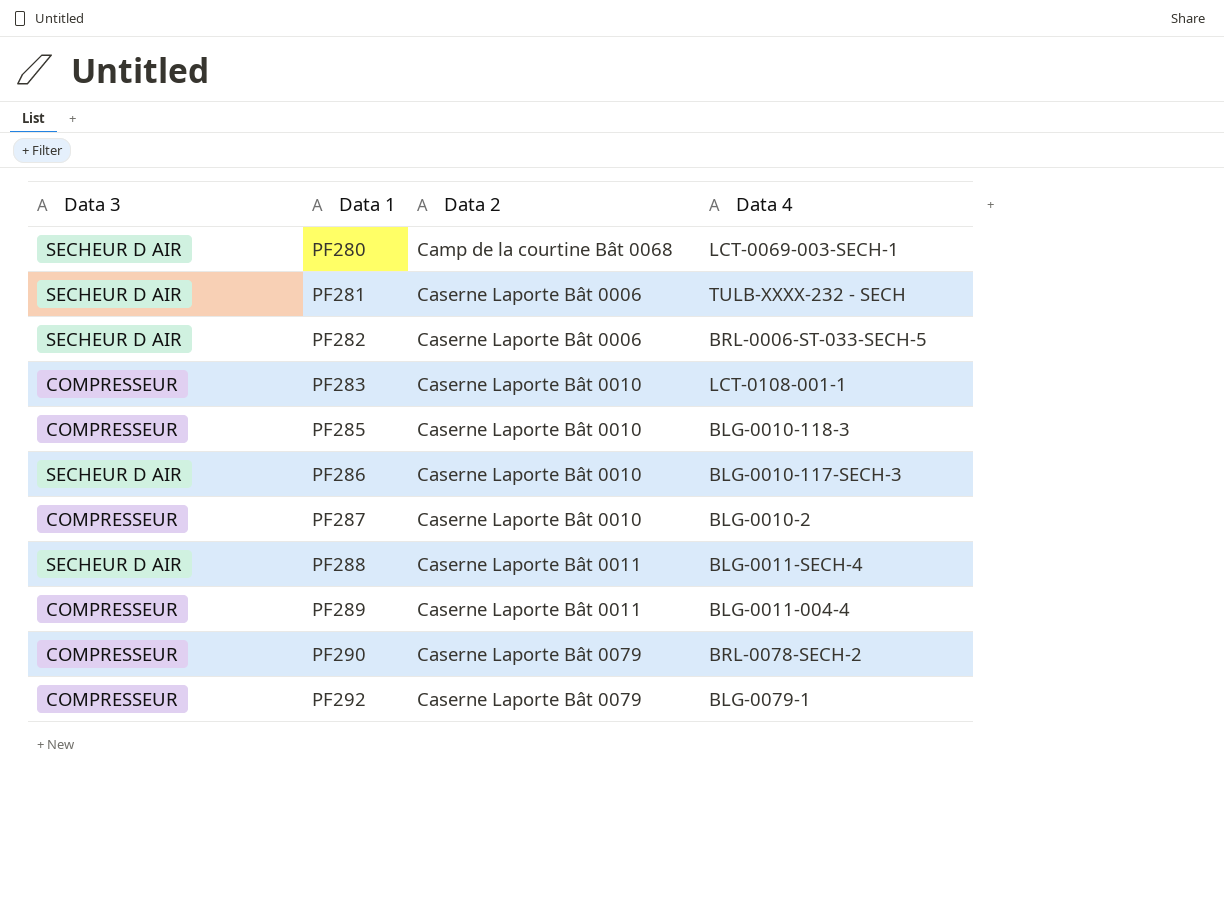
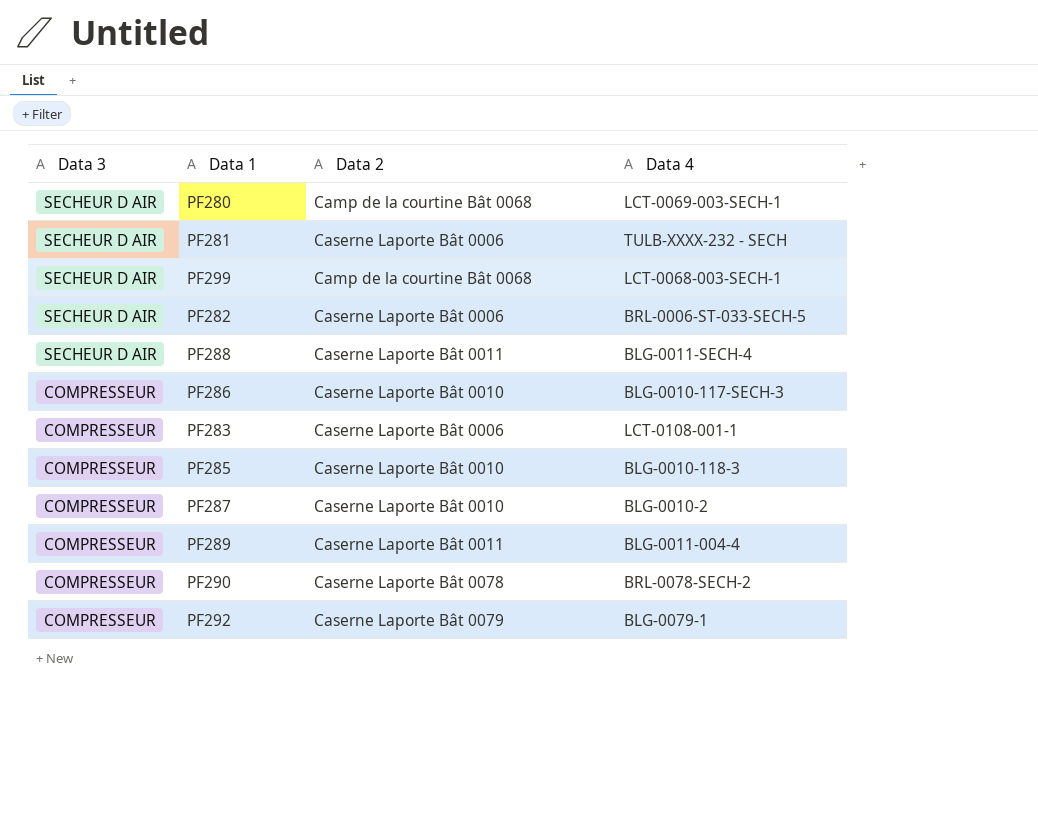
row order: Data 1 ascending -> Data 3 descending
row PF299: none -> SECHEUR D AIR | Camp de la courtine Bât 0068 | LCT-0068-003-SECH-1
PF286 | Data 3: SECHEUR D AIR -> COMPRESSEUR
PF283 | Data 2: Caserne Laporte Bât 0010 -> Caserne Laporte Bât 0006
PF290 | Data 2: Caserne Laporte Bât 0079 -> Caserne Laporte Bât 0078

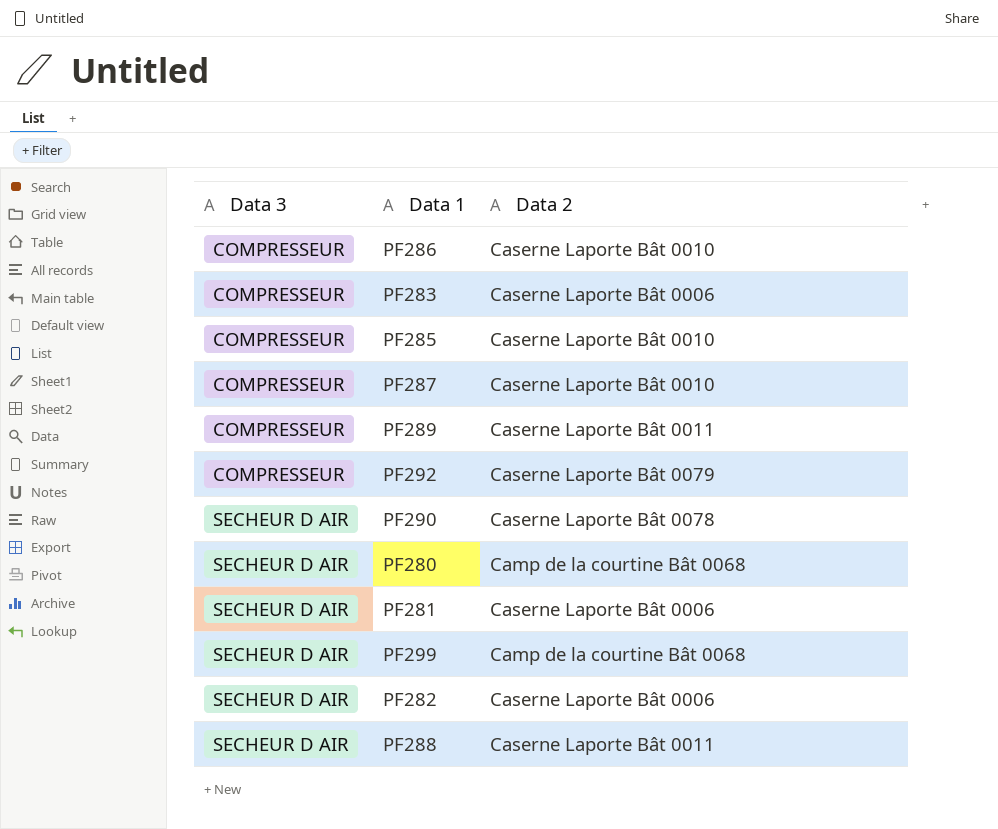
row order: Data 3 descending -> Data 3 ascending
column Data 4 | position: 4 -> none
PF290 | Data 3: COMPRESSEUR -> SECHEUR D AIR

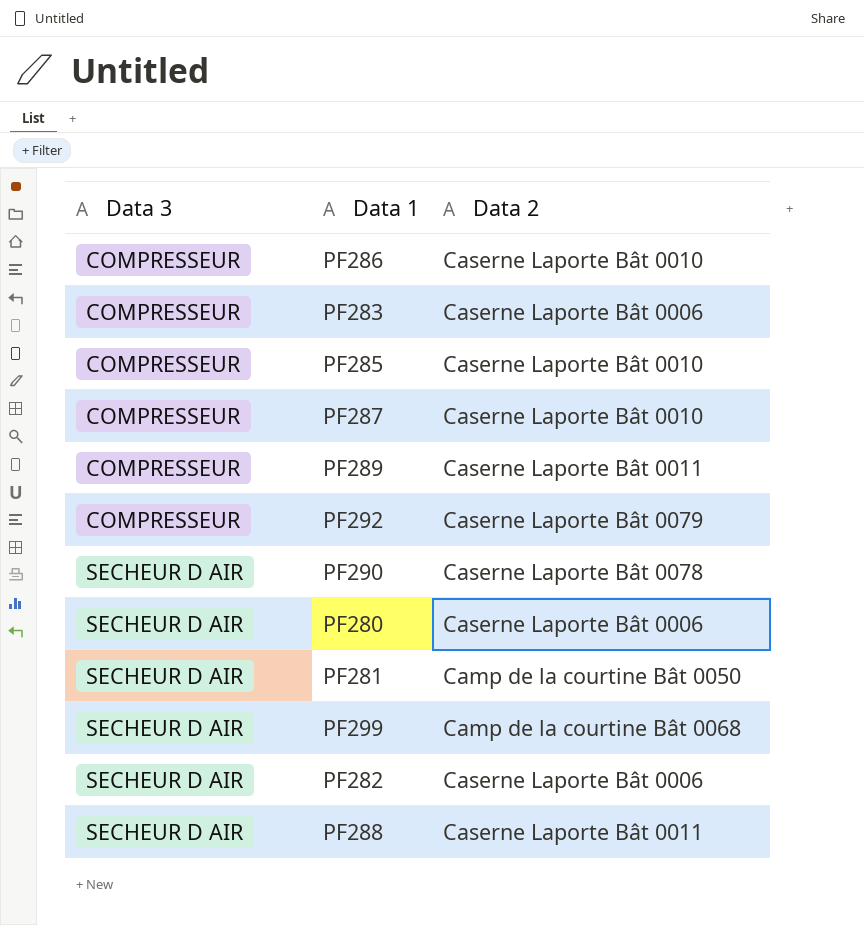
PF280 | Data 2: Camp de la courtine Bât 0068 -> Caserne Laporte Bât 0006
PF281 | Data 2: Caserne Laporte Bât 0006 -> Camp de la courtine Bât 0050

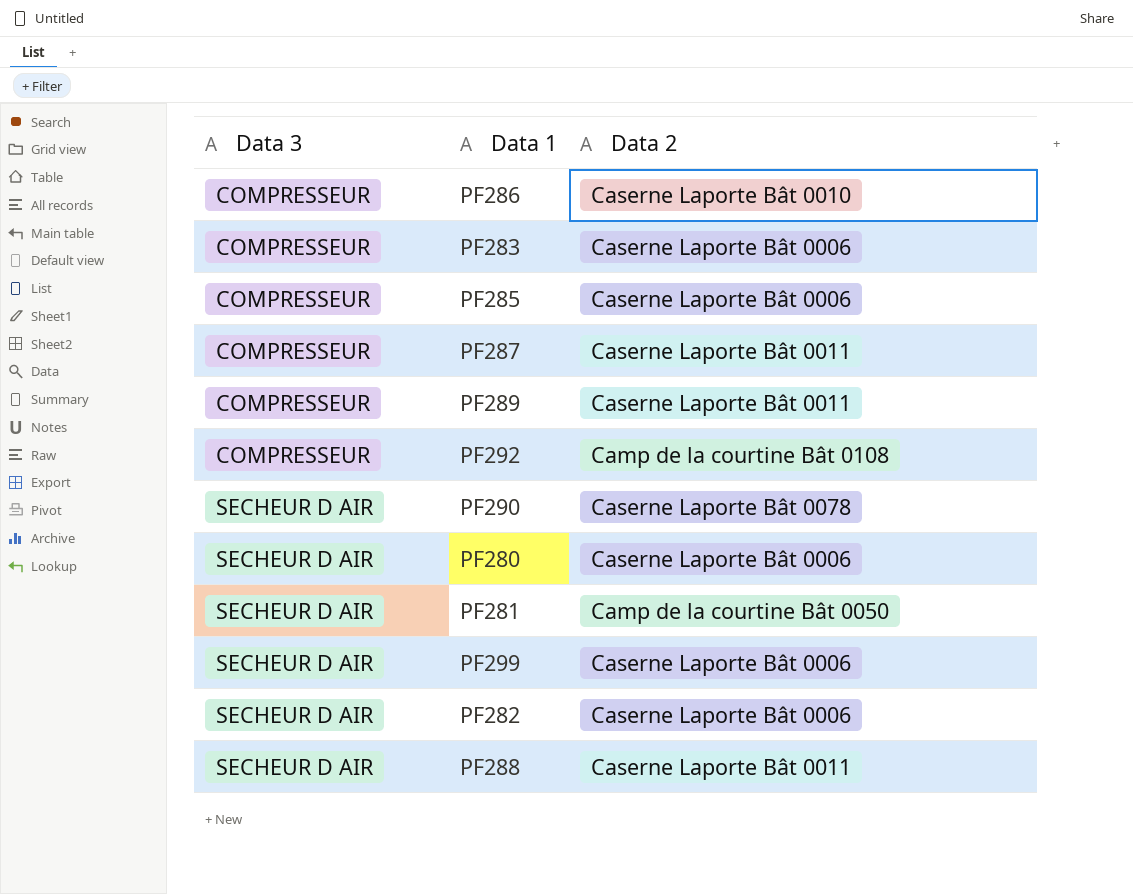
PF285 | Data 2: Caserne Laporte Bât 0010 -> Caserne Laporte Bât 0006
PF287 | Data 2: Caserne Laporte Bât 0010 -> Caserne Laporte Bât 0011
PF292 | Data 2: Caserne Laporte Bât 0079 -> Camp de la courtine Bât 0108
PF299 | Data 2: Camp de la courtine Bât 0068 -> Caserne Laporte Bât 0006

